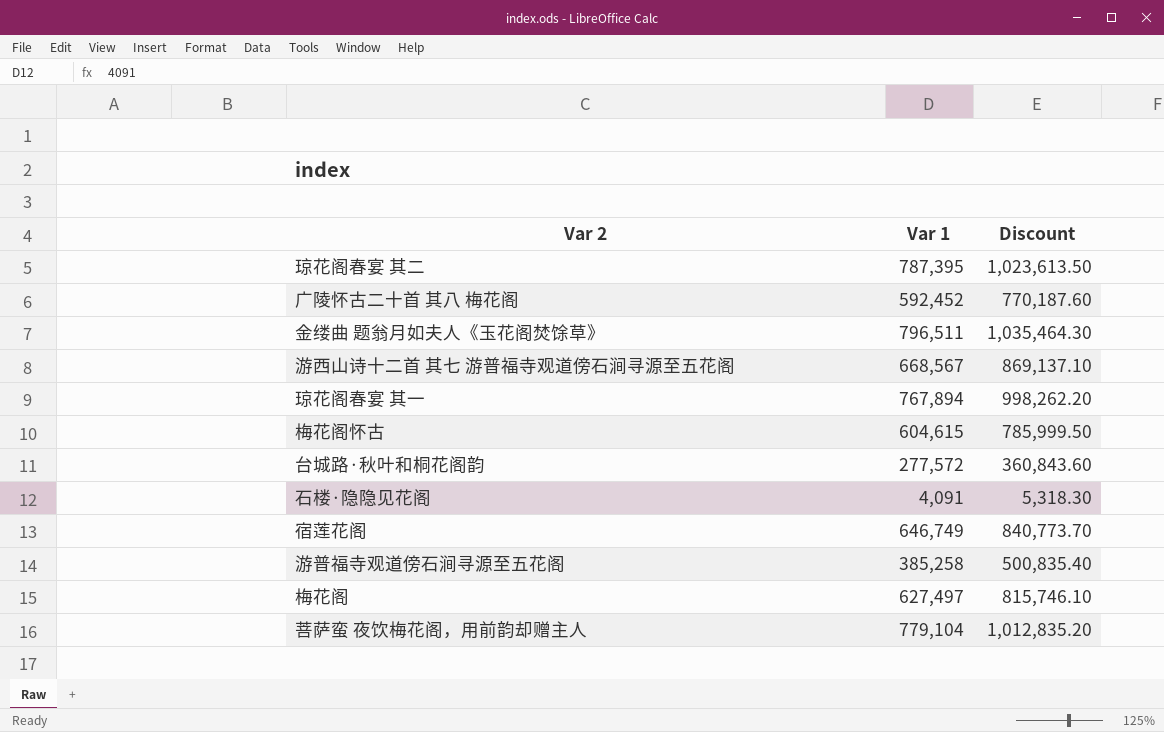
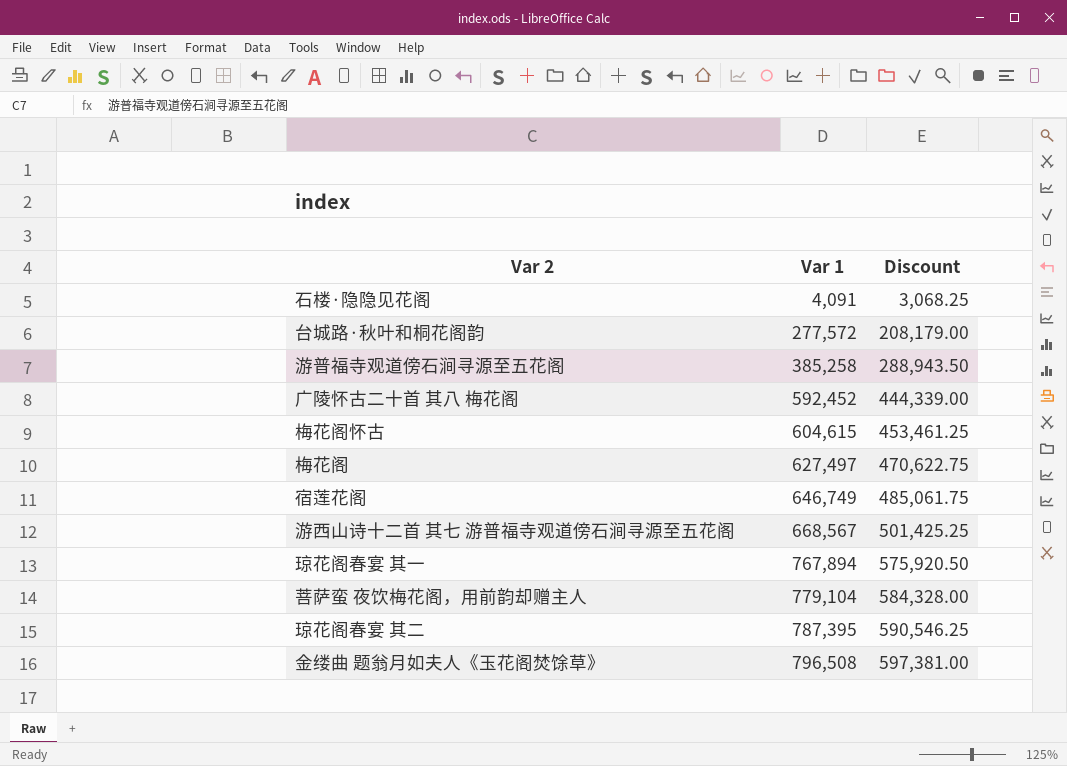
row order: none -> Var 1 ascending
column Discount | formula: [Var 1] * 1.3 -> [Var 1] * 0.75
金缕曲 题翁月如夫人《玉花阁焚馀草》 | Var 1: 796,511 -> 796,508

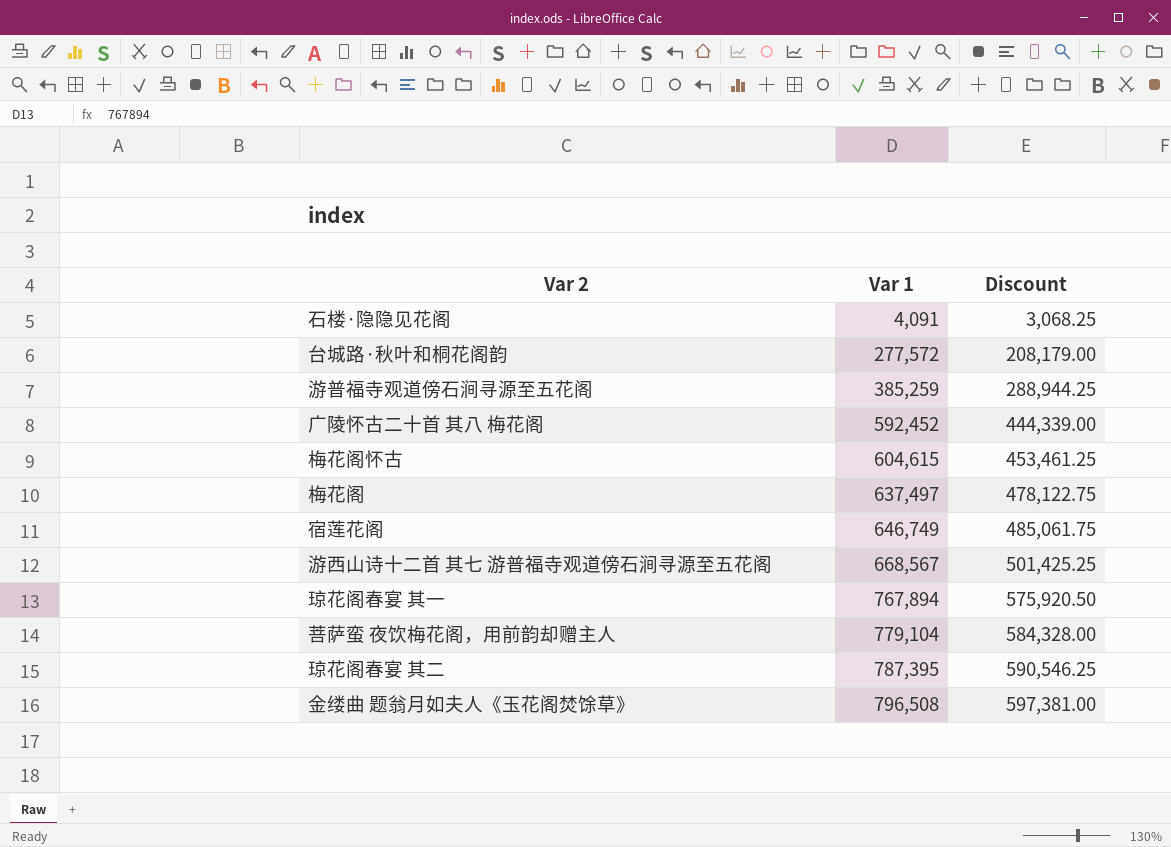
游普福寺观道傍石涧寻源至五花阁 | Var 1: 385,258 -> 385,259
游普福寺观道傍石涧寻源至五花阁 | Discount: 288,943.50 -> 288,944.25
梅花阁 | Var 1: 627,497 -> 637,497
梅花阁 | Discount: 470,622.75 -> 478,122.75

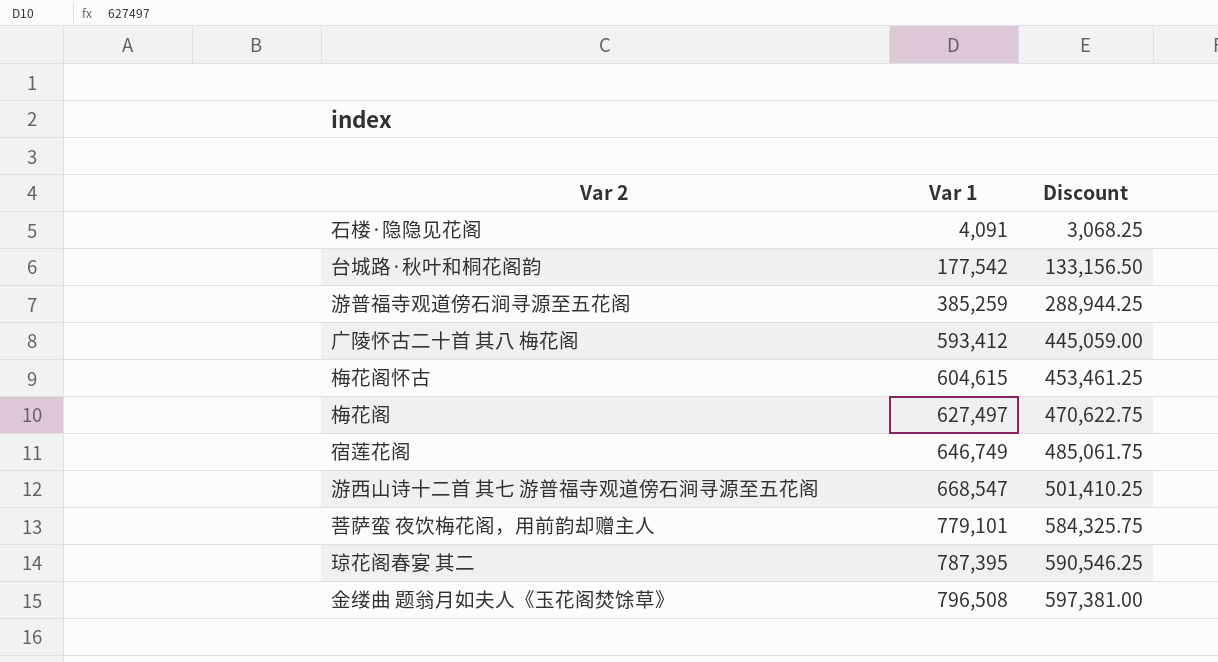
row 琼花阁春宴 其一: 767,894 | 575,920.50 -> none
台城路·秋叶和桐花阁韵 | Var 1: 277,572 -> 177,542
台城路·秋叶和桐花阁韵 | Discount: 208,179.00 -> 133,156.50
广陵怀古二十首 其八 梅花阁 | Var 1: 592,452 -> 593,412
广陵怀古二十首 其八 梅花阁 | Discount: 444,339.00 -> 445,059.00
梅花阁 | Var 1: 637,497 -> 627,497
梅花阁 | Discount: 478,122.75 -> 470,622.75
游西山诗十二首 其七 游普福寺观道傍石涧寻源至五花阁 | Var 1: 668,567 -> 668,547
游西山诗十二首 其七 游普福寺观道傍石涧寻源至五花阁 | Discount: 501,425.25 -> 501,410.25
菩萨蛮 夜饮梅花阁，用前韵却赠主人 | Var 1: 779,104 -> 779,101
菩萨蛮 夜饮梅花阁，用前韵却赠主人 | Discount: 584,328.00 -> 584,325.75

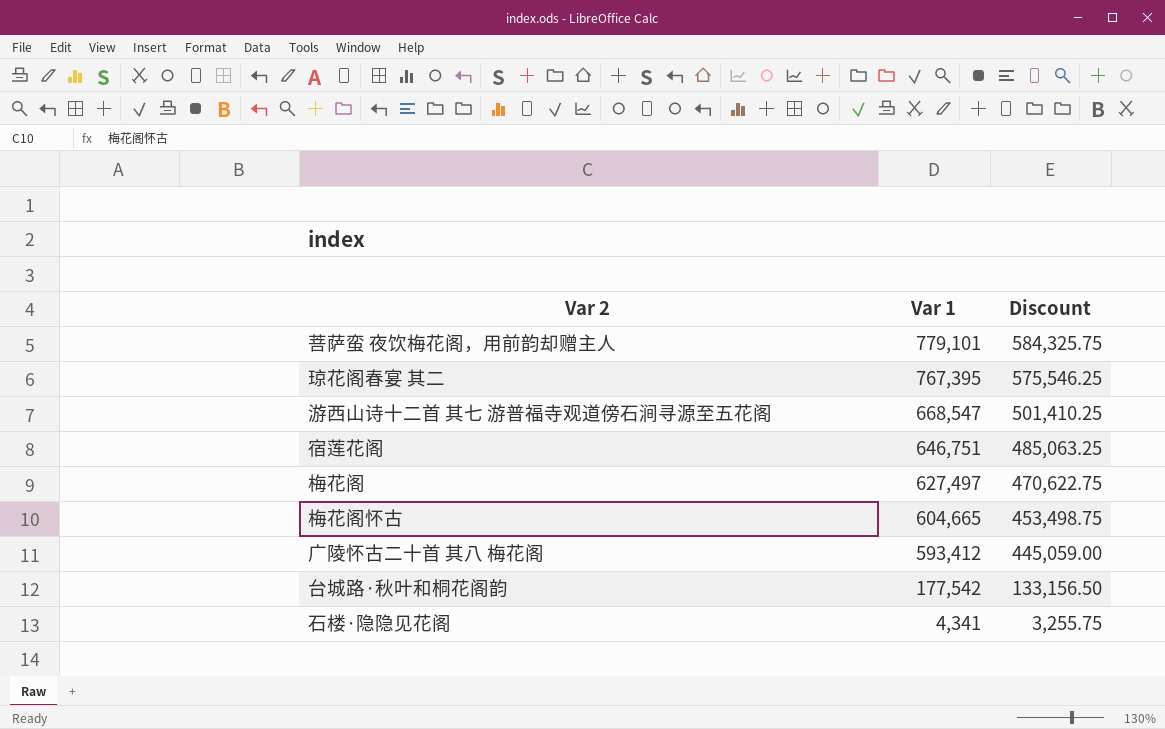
row order: Var 1 ascending -> Var 1 descending
row 游普福寺观道傍石涧寻源至五花阁: 385,259 | 288,944.25 -> none
row 金缕曲 题翁月如夫人《玉花阁焚馀草》: 796,508 | 597,381.00 -> none
琼花阁春宴 其二 | Var 1: 787,395 -> 767,395
琼花阁春宴 其二 | Discount: 590,546.25 -> 575,546.25
宿莲花阁 | Var 1: 646,749 -> 646,751
宿莲花阁 | Discount: 485,061.75 -> 485,063.25
梅花阁怀古 | Var 1: 604,615 -> 604,665
梅花阁怀古 | Discount: 453,461.25 -> 453,498.75
石楼·隐隐见花阁 | Var 1: 4,091 -> 4,341
石楼·隐隐见花阁 | Discount: 3,068.25 -> 3,255.75

